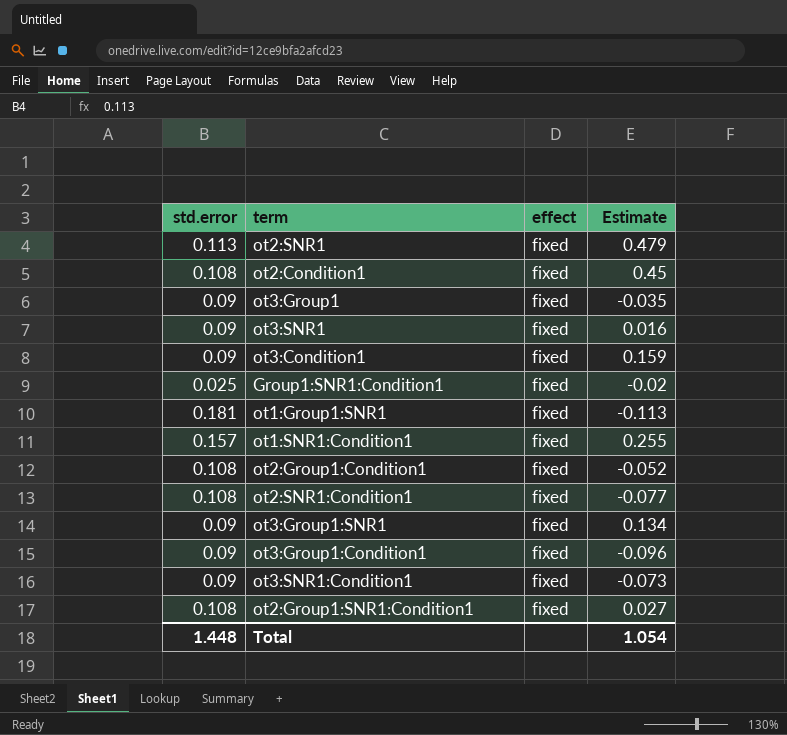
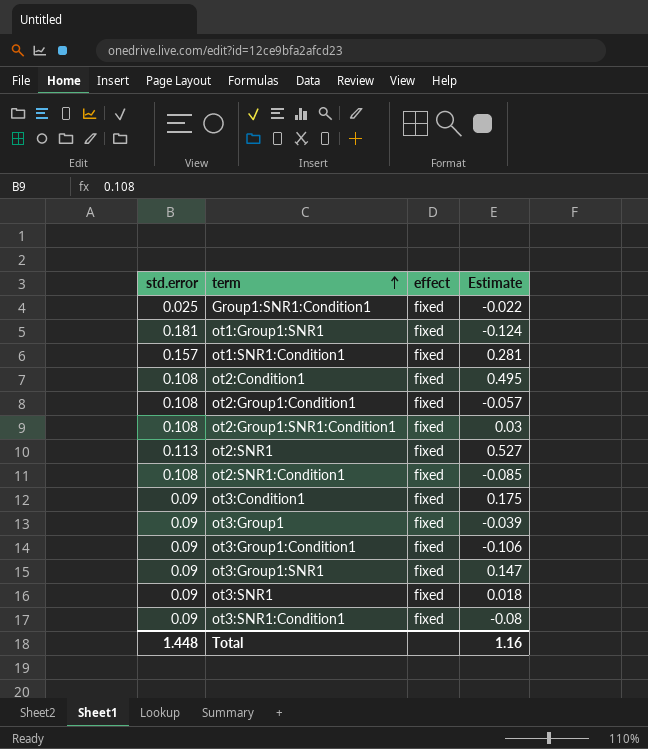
row order: none -> term ascending
Group1:SNR1:Condition1 | Estimate: -0.02 -> -0.022
ot1:Group1:SNR1 | Estimate: -0.113 -> -0.124
ot1:SNR1:Condition1 | Estimate: 0.255 -> 0.281
ot2:Condition1 | Estimate: 0.45 -> 0.495
ot2:Group1:Condition1 | Estimate: -0.052 -> -0.057
ot2:Group1:SNR1:Condition1 | Estimate: 0.027 -> 0.03
ot2:SNR1 | Estimate: 0.479 -> 0.527
ot2:SNR1:Condition1 | Estimate: -0.077 -> -0.085
ot3:Condition1 | Estimate: 0.159 -> 0.175
ot3:Group1 | Estimate: -0.035 -> -0.039
ot3:Group1:Condition1 | Estimate: -0.096 -> -0.106
ot3:Group1:SNR1 | Estimate: 0.134 -> 0.147
ot3:SNR1 | Estimate: 0.016 -> 0.018
ot3:SNR1:Condition1 | Estimate: -0.073 -> -0.08
Total | Estimate: 1.054 -> 1.16

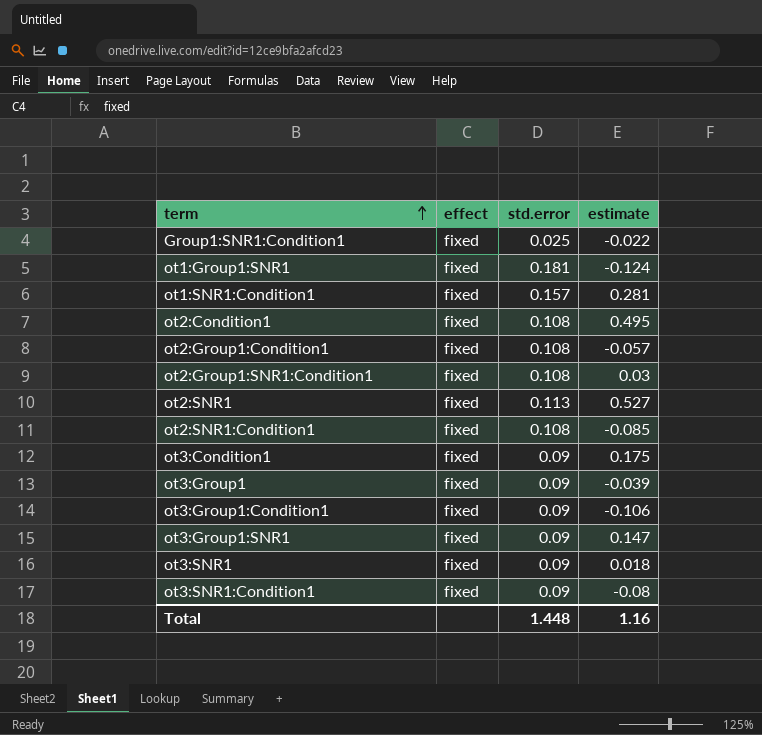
column std.error | position: 1 -> 3
column name: Estimate -> estimate

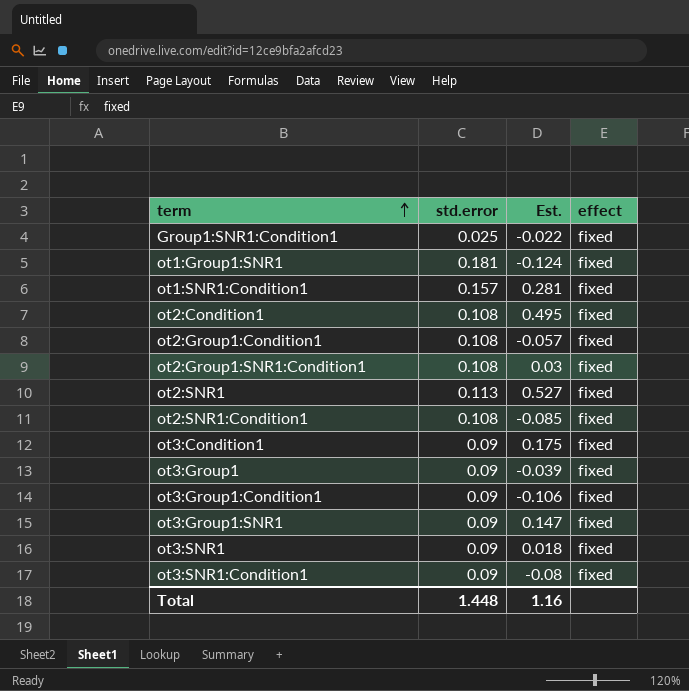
column name: estimate -> Est.
column effect | position: 2 -> 4

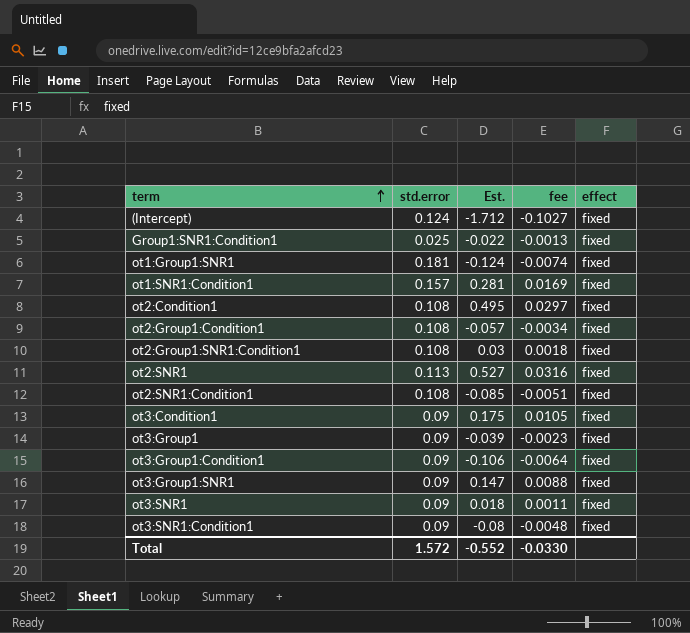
column fee | formula: none -> [Est.] * 0.06
row (Intercept): none -> 0.124 | -1.712 | -0.1027 | fixed
Total | std.error: 1.448 -> 1.572
Total | Est.: 1.16 -> -0.552

